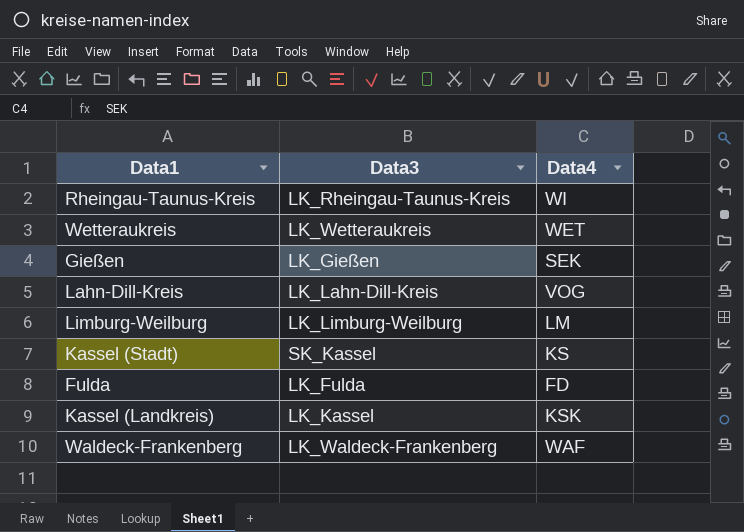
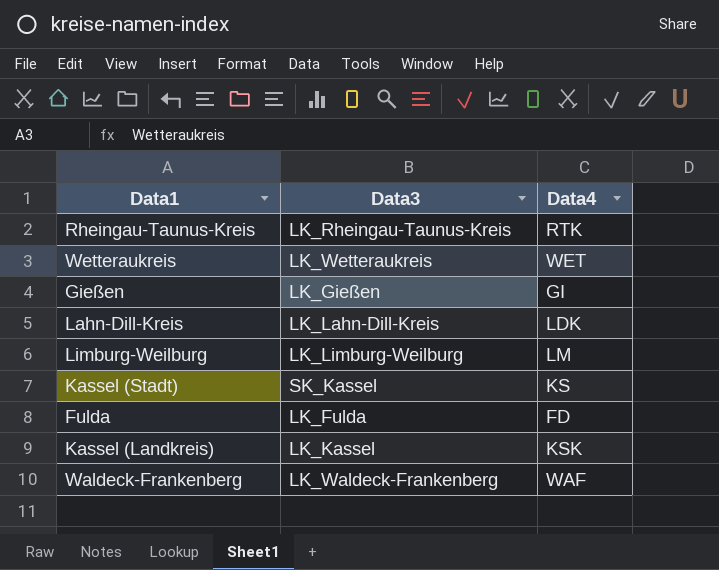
Rheingau-Taunus-Kreis | Data4: WI -> RTK
Gießen | Data4: SEK -> GI
Lahn-Dill-Kreis | Data4: VOG -> LDK

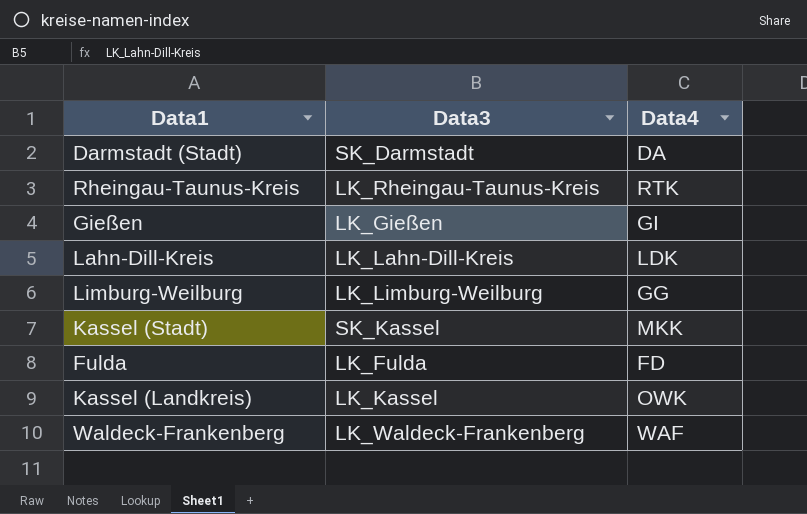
row Wetteraukreis: LK_Wetteraukreis | WET -> none
row Darmstadt (Stadt): none -> SK_Darmstadt | DA
Limburg-Weilburg | Data4: LM -> GG
Kassel (Stadt) | Data4: KS -> MKK
Kassel (Landkreis) | Data4: KSK -> OWK

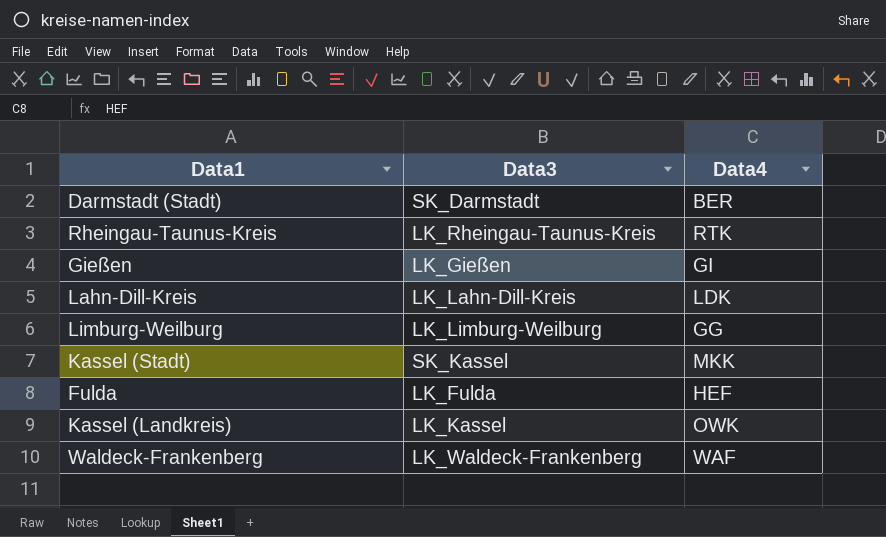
Darmstadt (Stadt) | Data4: DA -> BER
Fulda | Data4: FD -> HEF

